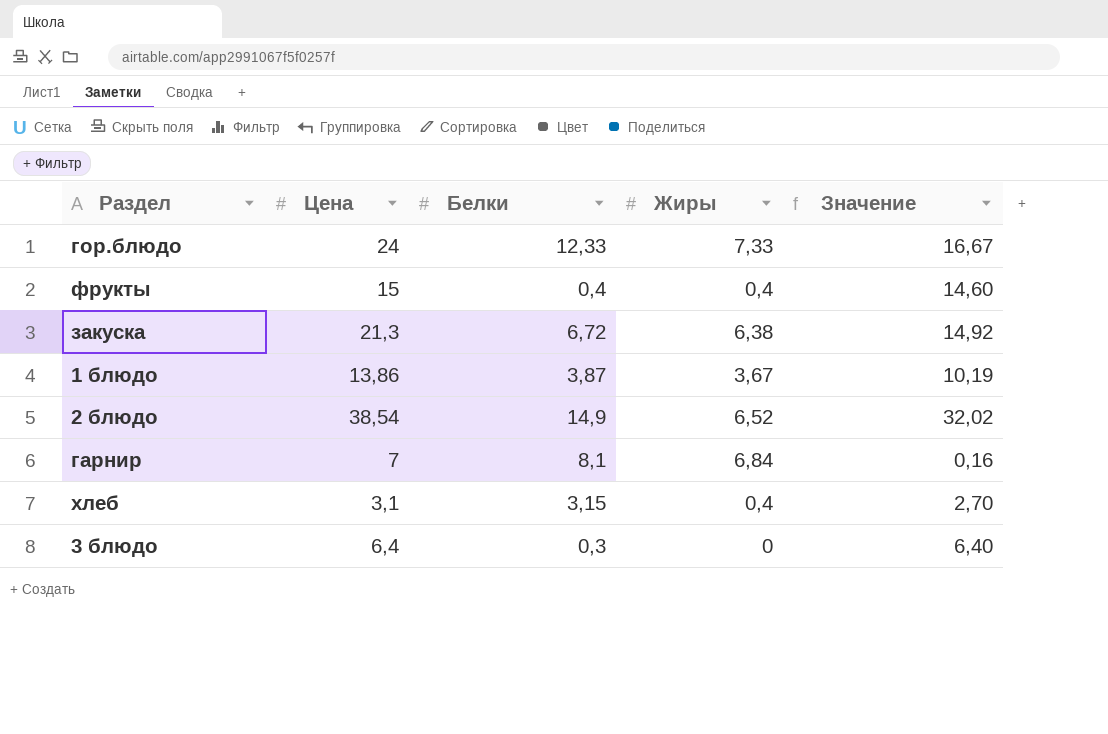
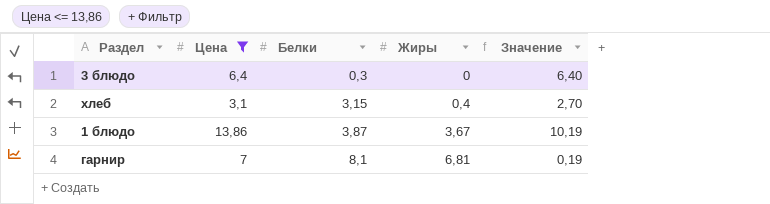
filter: none -> Цена <= 13,86
row order: none -> Белки ascending
гарнир | Жиры: 6,84 -> 6,81
гарнир | Значение: 0,16 -> 0,19

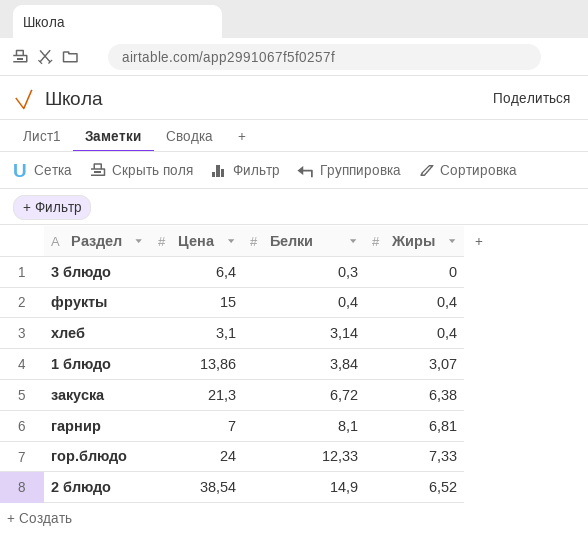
filter: Цена <= 13,86 -> none
column Значение | formula: [Цена] - [Жиры] -> none
хлеб | Белки: 3,15 -> 3,14
1 блюдо | Белки: 3,87 -> 3,84
1 блюдо | Жиры: 3,67 -> 3,07

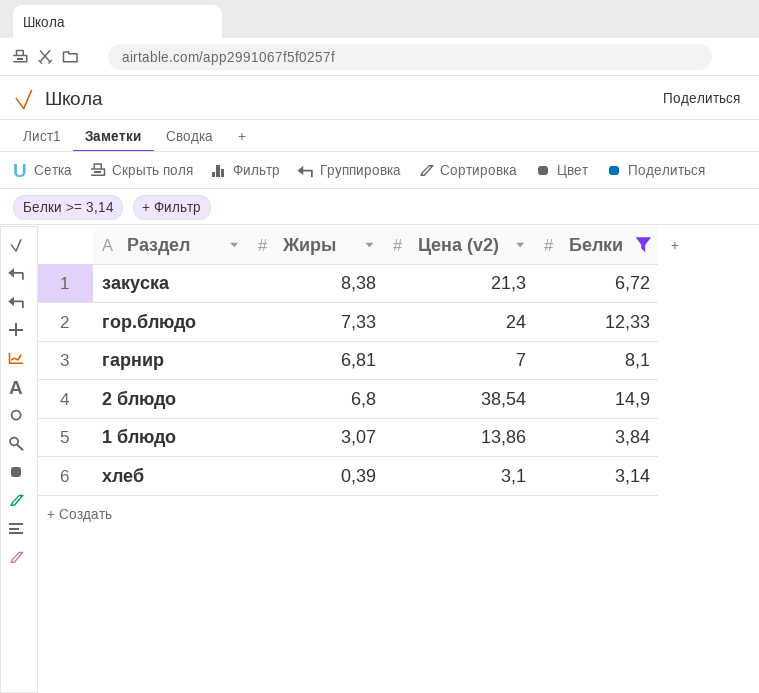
filter: none -> Белки >= 3,14
row order: Белки ascending -> Жиры descending
column Жиры | position: 4 -> 2
column name: Цена -> Цена (v2)
закуска | Жиры: 6,38 -> 8,38
2 блюдо | Жиры: 6,52 -> 6,8
хлеб | Жиры: 0,4 -> 0,39

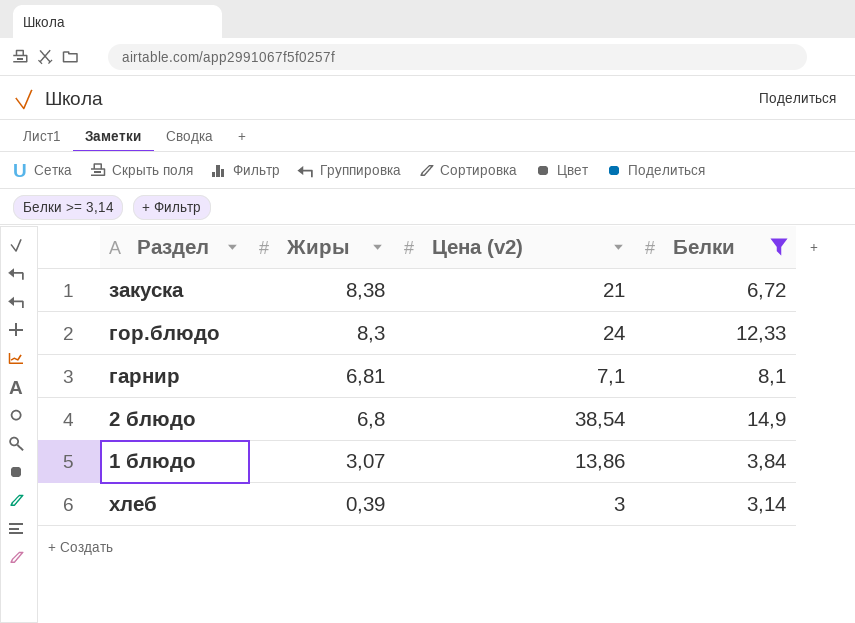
закуска | Цена (v2): 21,3 -> 21
гор.блюдо | Жиры: 7,33 -> 8,3
гарнир | Цена (v2): 7 -> 7,1
хлеб | Цена (v2): 3,1 -> 3

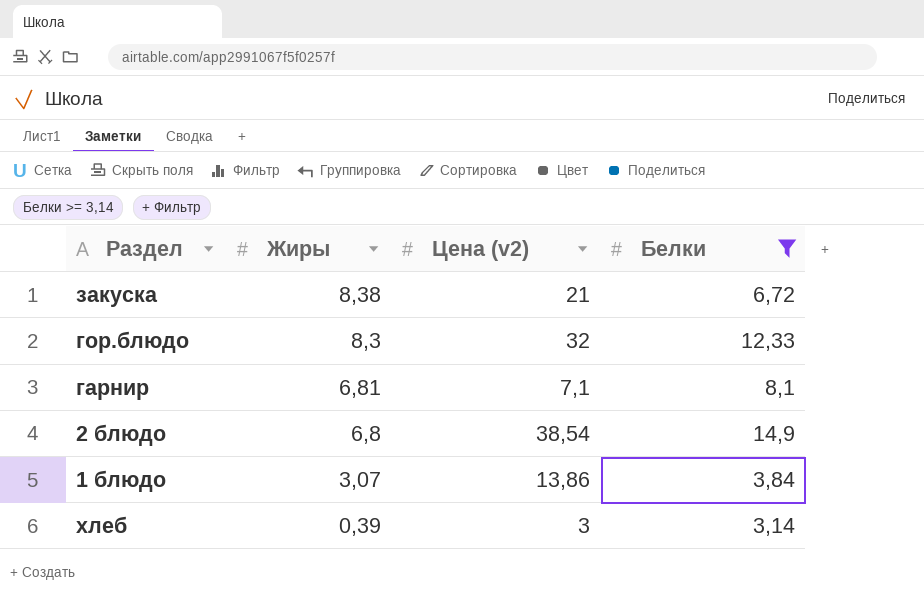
гор.блюдо | Цена (v2): 24 -> 32

